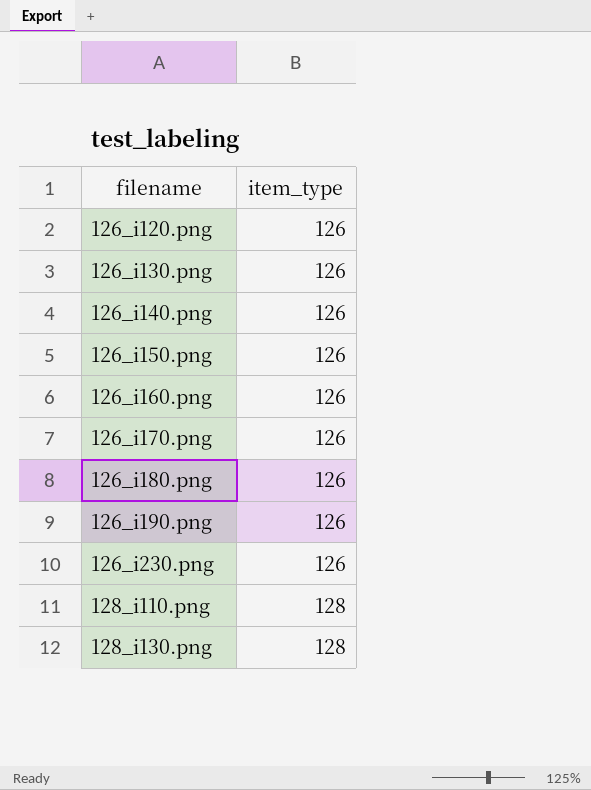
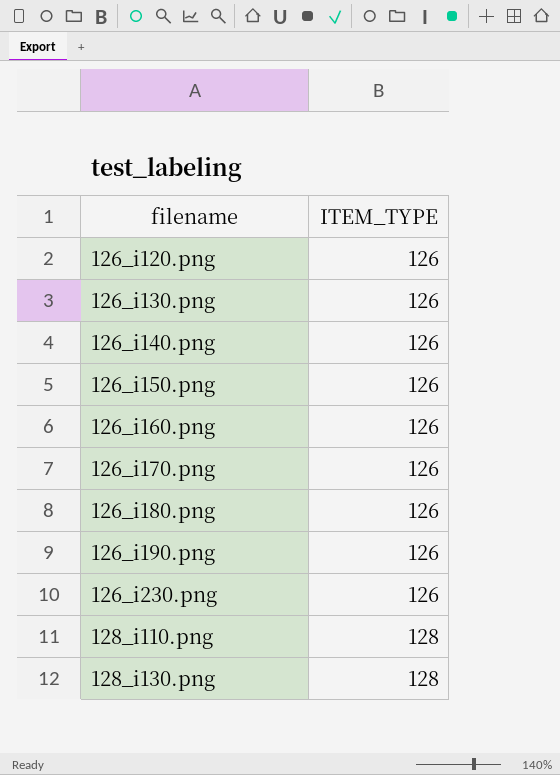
column name: item_type -> ITEM_TYPE

